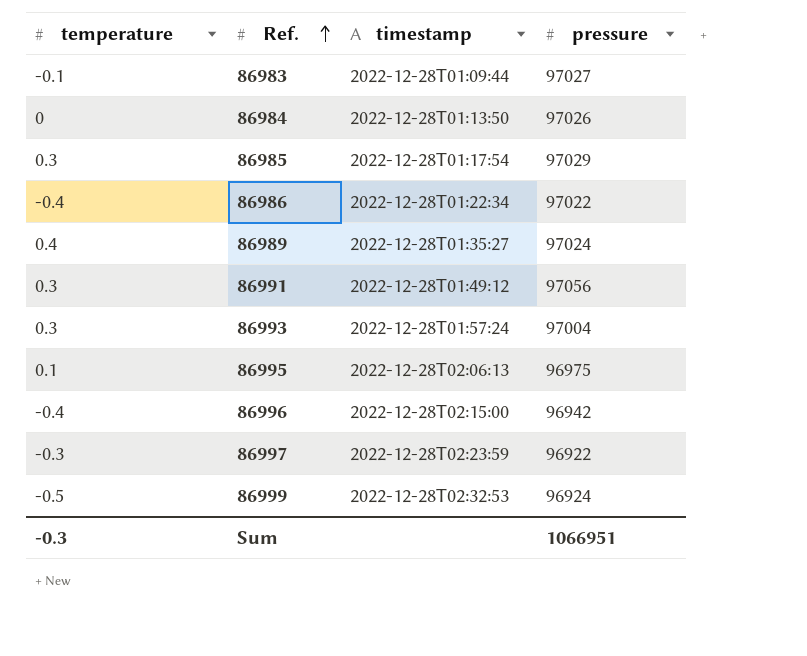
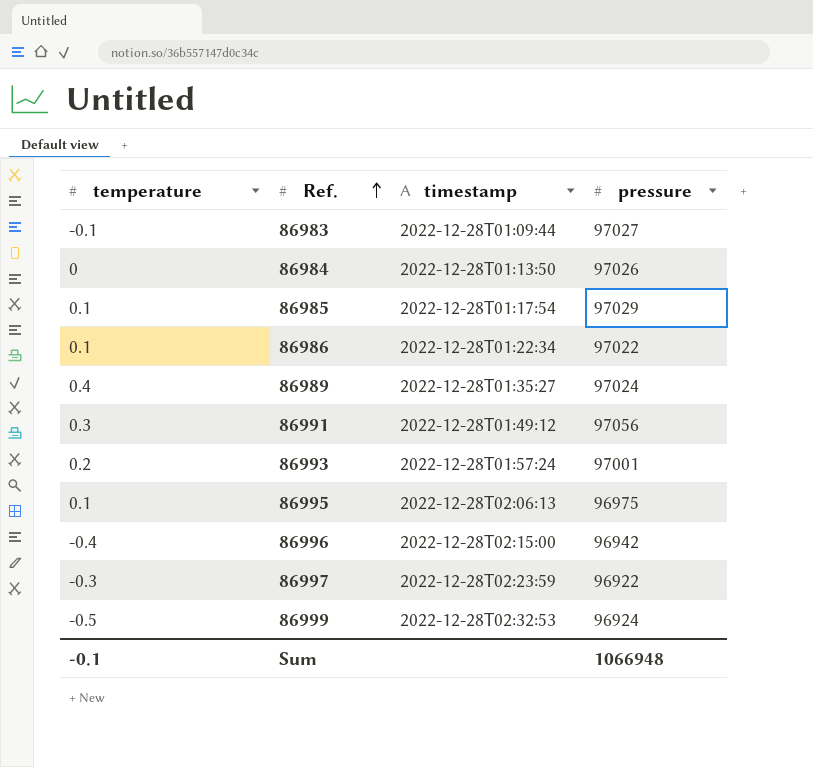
86985 | temperature: 0.3 -> 0.1
86986 | temperature: -0.4 -> 0.1
86993 | temperature: 0.3 -> 0.2
86993 | pressure: 97004 -> 97001
Sum | temperature: -0.3 -> -0.1
Sum | pressure: 1066951 -> 1066948

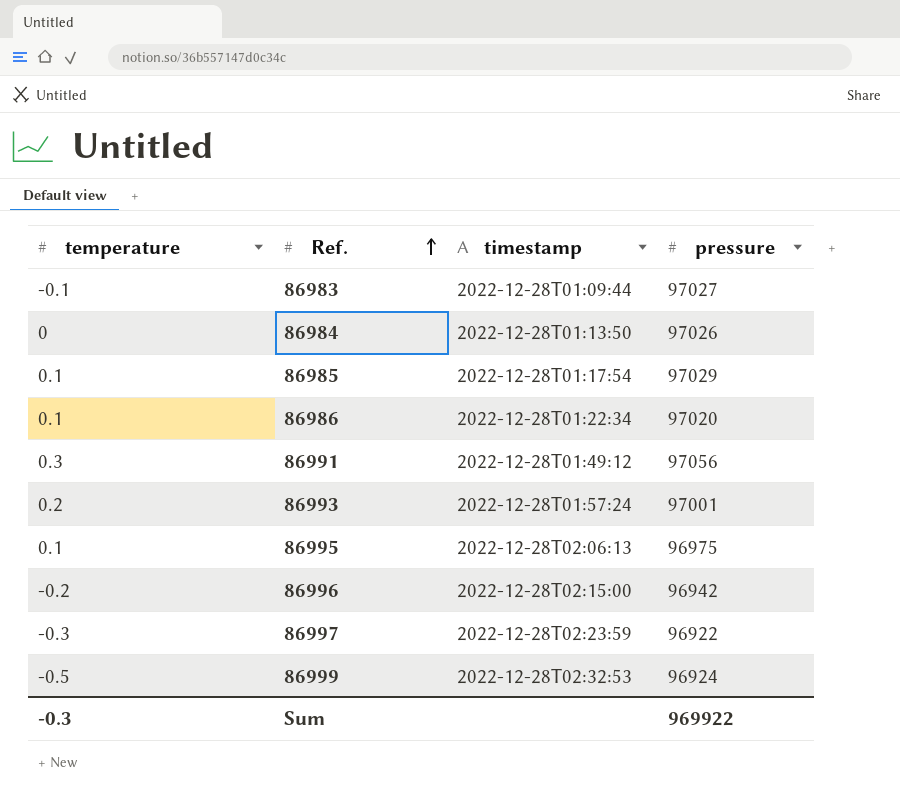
row 86989: 0.4 | 2022-12-28T01:35:27 | 97024 -> none
86986 | pressure: 97022 -> 97020
86996 | temperature: -0.4 -> -0.2
Sum | temperature: -0.1 -> -0.3
Sum | pressure: 1066948 -> 969922

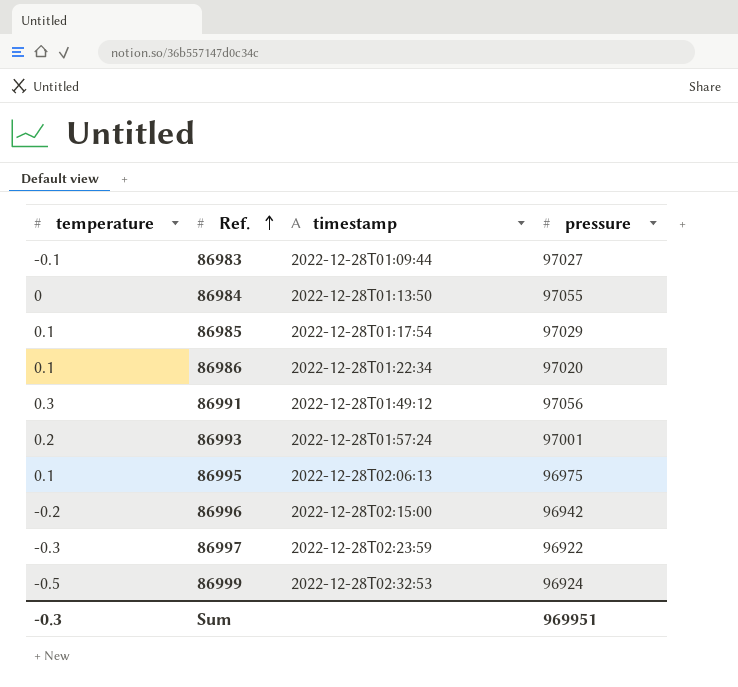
86984 | pressure: 97026 -> 97055
Sum | pressure: 969922 -> 969951

